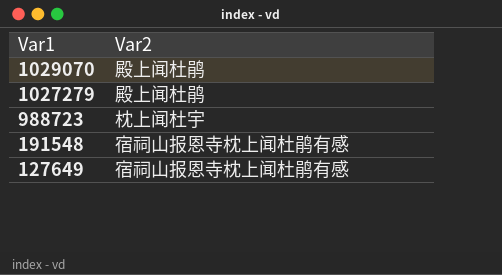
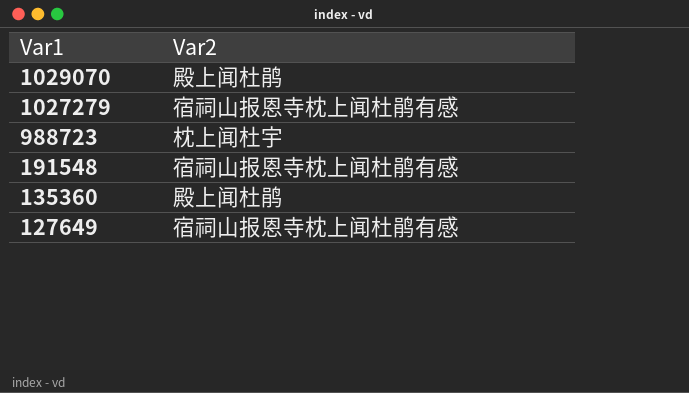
1027279 | Var2: 殿上闻杜鹃 -> 宿祠山报恩寺枕上闻杜鹃有感
row 135360: none -> 殿上闻杜鹃

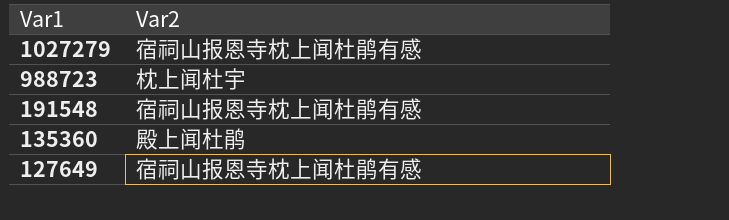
row 1029070: 殿上闻杜鹃 -> none

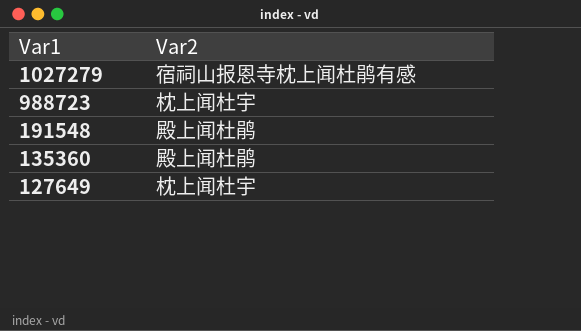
191548 | Var2: 宿祠山报恩寺枕上闻杜鹃有感 -> 殿上闻杜鹃
127649 | Var2: 宿祠山报恩寺枕上闻杜鹃有感 -> 枕上闻杜宇

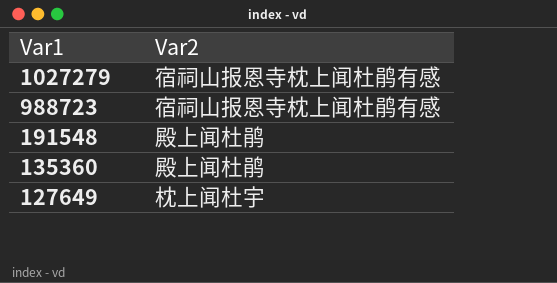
988723 | Var2: 枕上闻杜宇 -> 宿祠山报恩寺枕上闻杜鹃有感

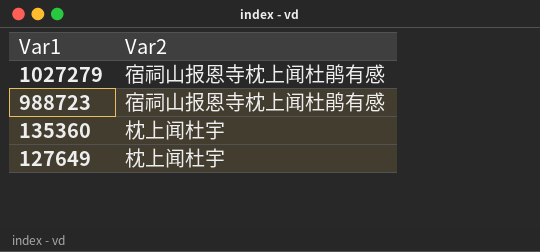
row 191548: 殿上闻杜鹃 -> none
135360 | Var2: 殿上闻杜鹃 -> 枕上闻杜宇

